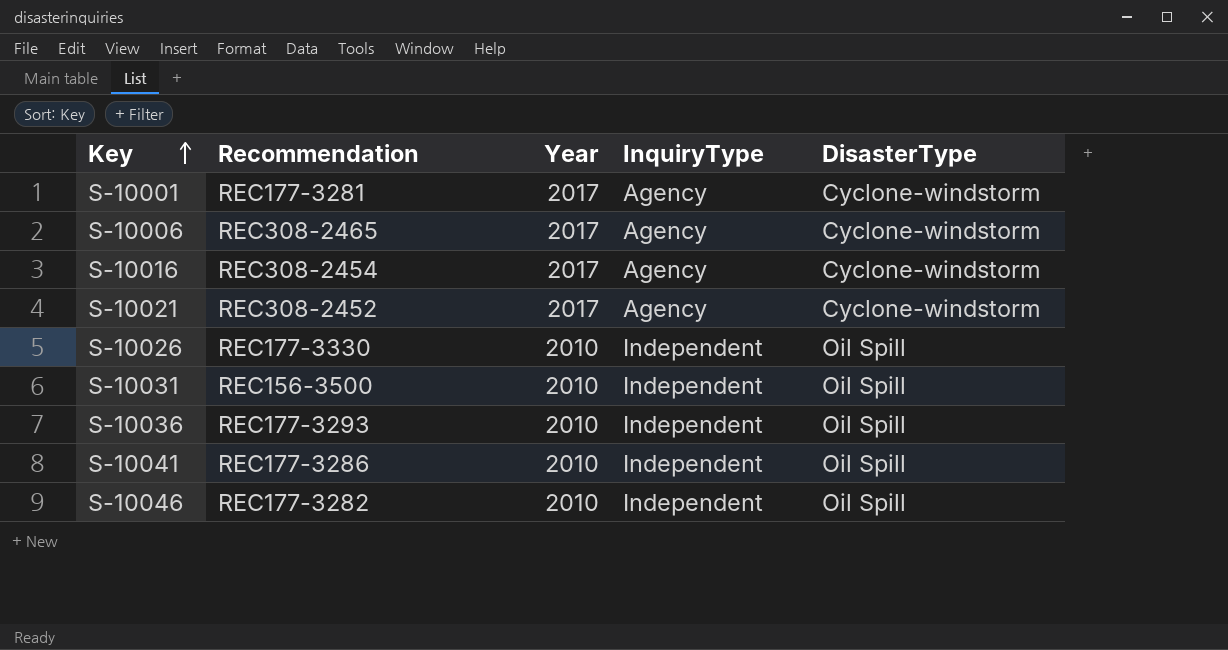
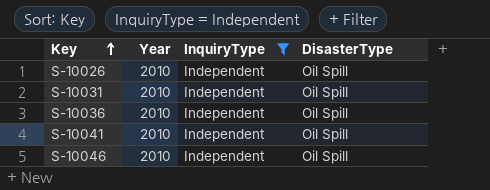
filter: none -> InquiryType = Independent
column Recommendation | position: 2 -> none

